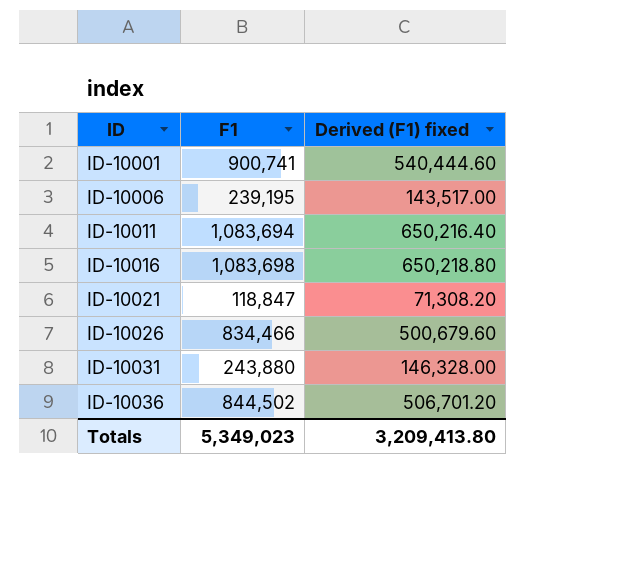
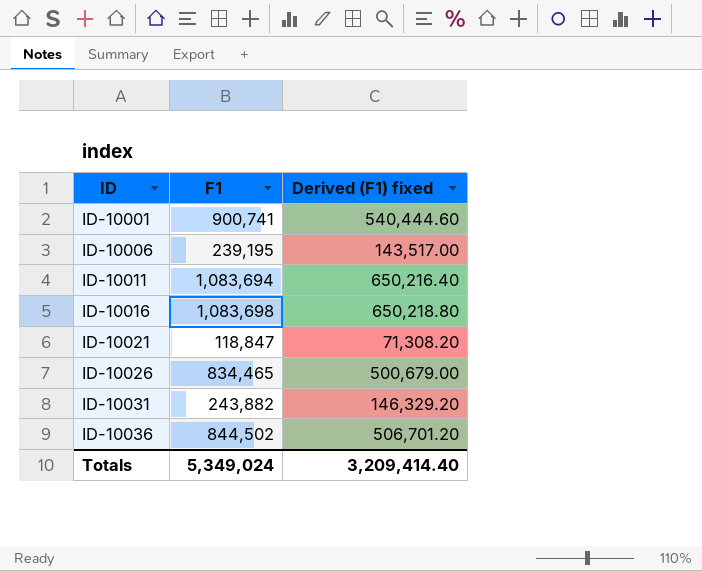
ID-10026 | F1: 834,466 -> 834,465
ID-10026 | Derived (F1) fixed: 500,679.60 -> 500,679.00
ID-10031 | F1: 243,880 -> 243,882
ID-10031 | Derived (F1) fixed: 146,328.00 -> 146,329.20
Totals | F1: 5,349,023 -> 5,349,024
Totals | Derived (F1) fixed: 3,209,413.80 -> 3,209,414.40

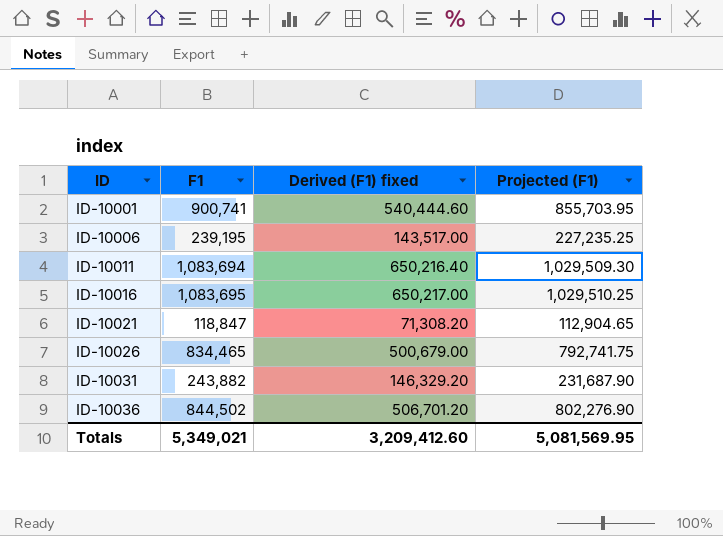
column Projected (F1) | formula: none -> [F1] * 0.95
ID-10016 | F1: 1,083,698 -> 1,083,695
ID-10016 | Derived (F1) fixed: 650,218.80 -> 650,217.00
Totals | F1: 5,349,024 -> 5,349,021
Totals | Derived (F1) fixed: 3,209,414.40 -> 3,209,412.60

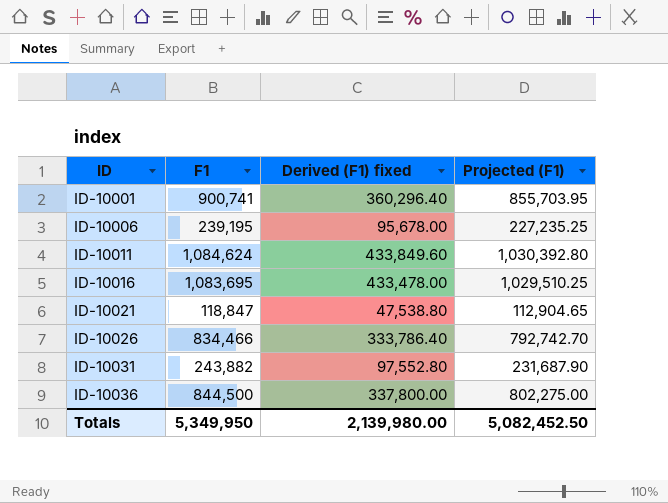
column Derived (F1) fixed | formula: [F1] * 0.6 -> [F1] * 0.4
ID-10011 | F1: 1,083,694 -> 1,084,624
ID-10011 | Projected (F1): 1,029,509.30 -> 1,030,392.80
ID-10026 | F1: 834,465 -> 834,466
ID-10026 | Projected (F1): 792,741.75 -> 792,742.70
ID-10036 | F1: 844,502 -> 844,500
ID-10036 | Projected (F1): 802,276.90 -> 802,275.00
Totals | F1: 5,349,021 -> 5,349,950
Totals | Derived (F1) fixed: 3,209,412.60 -> 2,139,980.00
Totals | Projected (F1): 5,081,569.95 -> 5,082,452.50

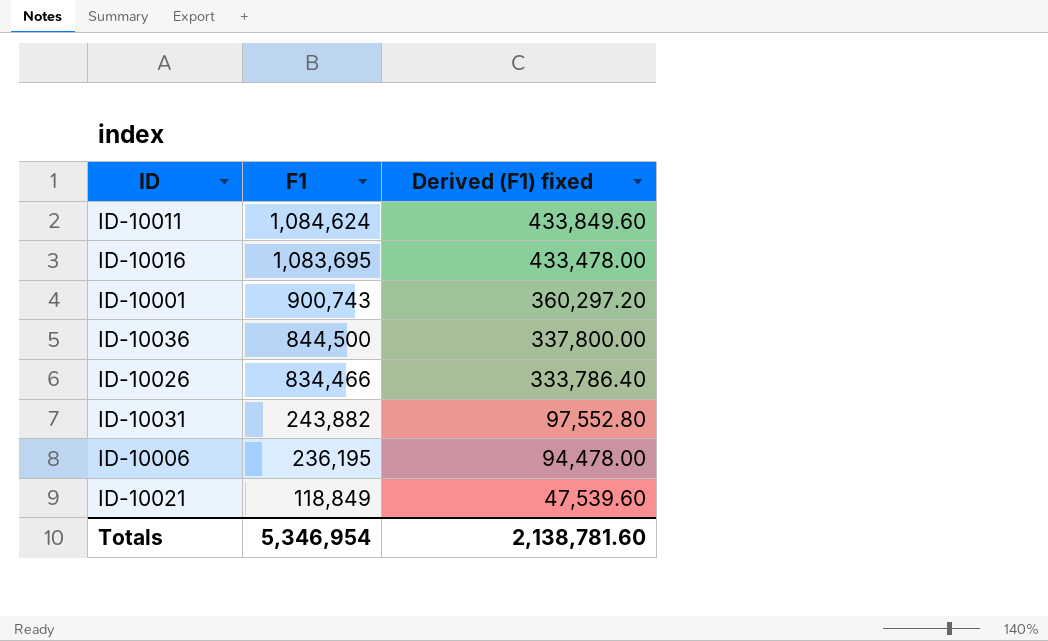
row order: ID ascending -> F1 descending
column Projected (F1) | formula: [F1] * 0.95 -> none
ID-10001 | F1: 900,741 -> 900,743
ID-10001 | Derived (F1) fixed: 360,296.40 -> 360,297.20
ID-10006 | F1: 239,195 -> 236,195
ID-10006 | Derived (F1) fixed: 95,678.00 -> 94,478.00
ID-10021 | F1: 118,847 -> 118,849
ID-10021 | Derived (F1) fixed: 47,538.80 -> 47,539.60
Totals | F1: 5,349,950 -> 5,346,954
Totals | Derived (F1) fixed: 2,139,980.00 -> 2,138,781.60

